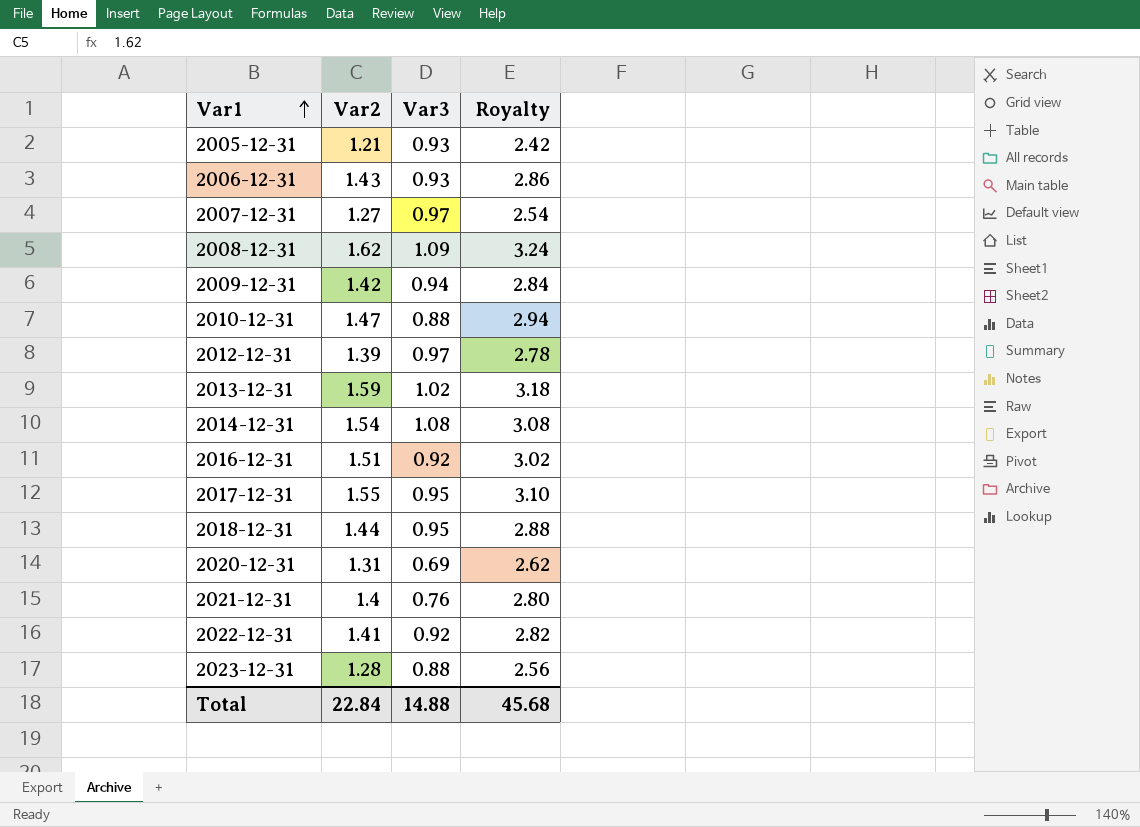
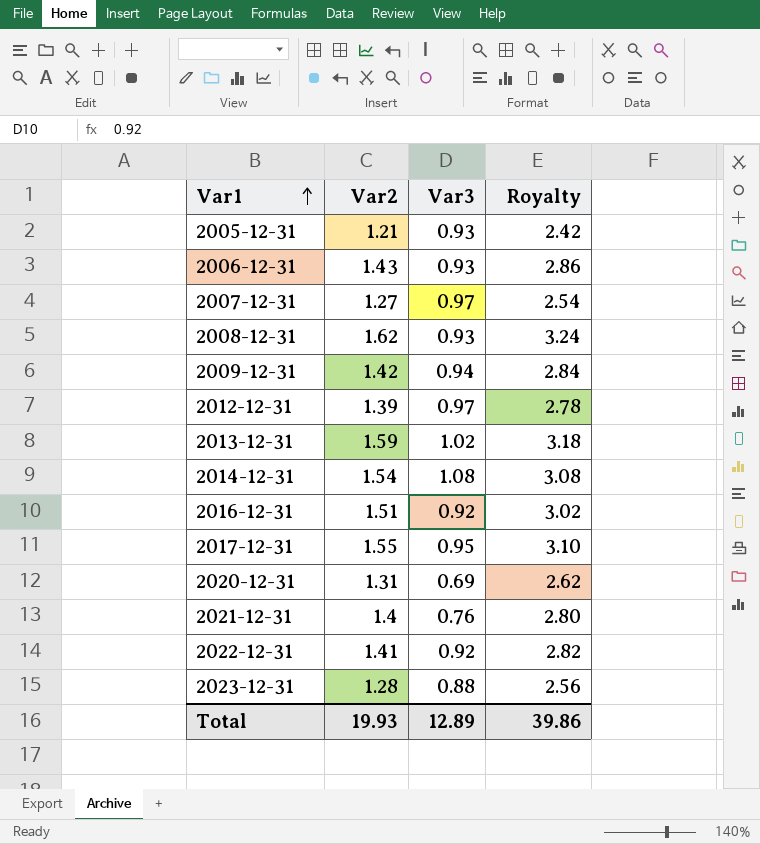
row 2010-12-31: 1.47 | 0.88 | 2.94 -> none
row 2018-12-31: 1.44 | 0.95 | 2.88 -> none
2008-12-31 | Var3: 1.09 -> 0.93
Total | Var2: 22.84 -> 19.93
Total | Var3: 14.88 -> 12.89
Total | Royalty: 45.68 -> 39.86

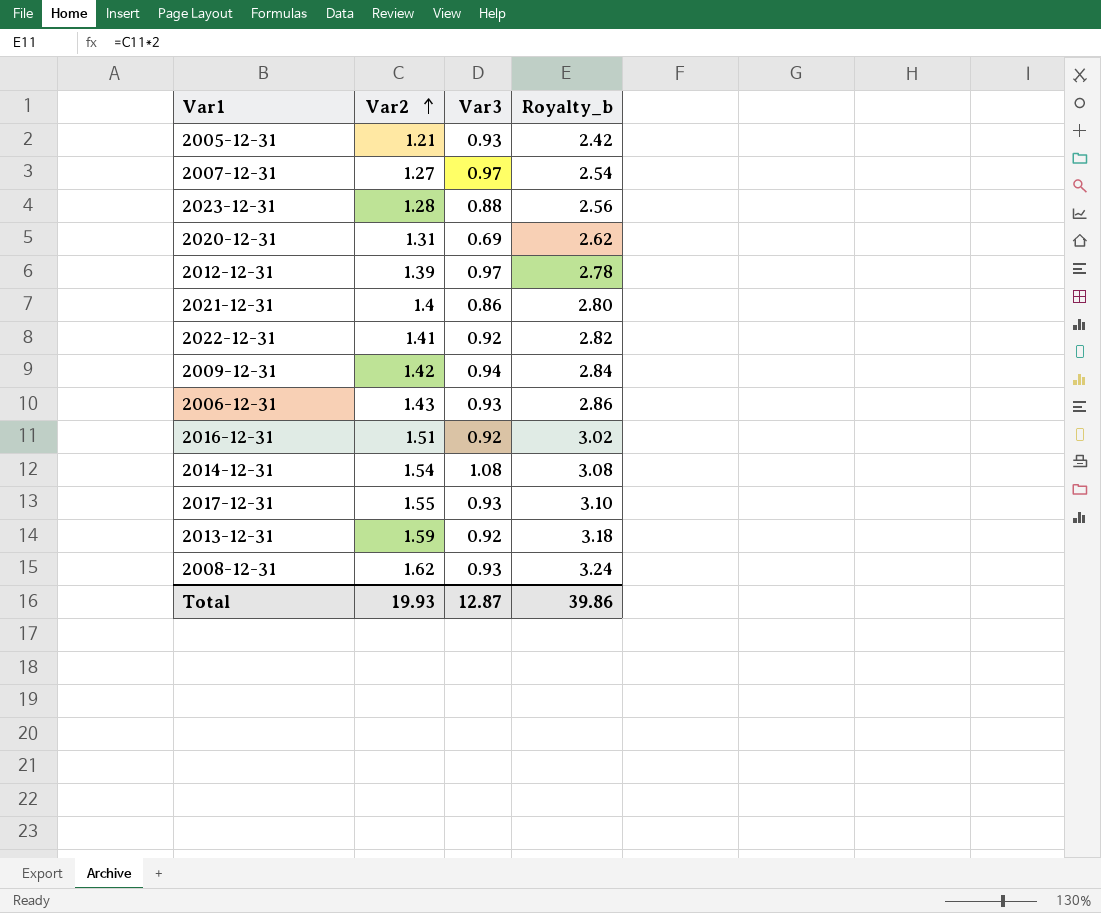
row order: Var1 ascending -> Var2 ascending
column name: Royalty -> Royalty_b
2021-12-31 | Var3: 0.76 -> 0.86
2017-12-31 | Var3: 0.95 -> 0.93
2013-12-31 | Var3: 1.02 -> 0.92
Total | Var3: 12.89 -> 12.87

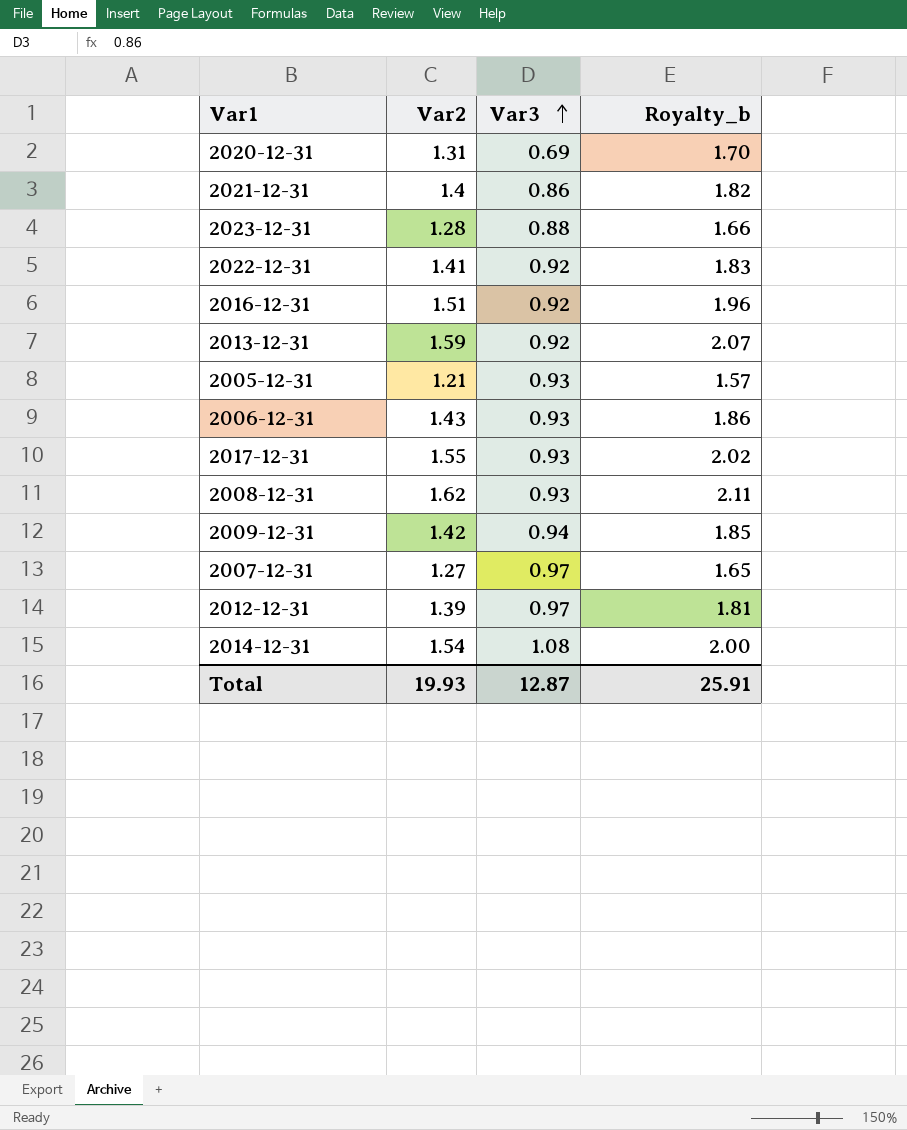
row order: Var2 ascending -> Var3 ascending
column Royalty_b | formula: [Var2] * 2 -> [Var2] * 1.3
Total | Royalty_b: 39.86 -> 25.91

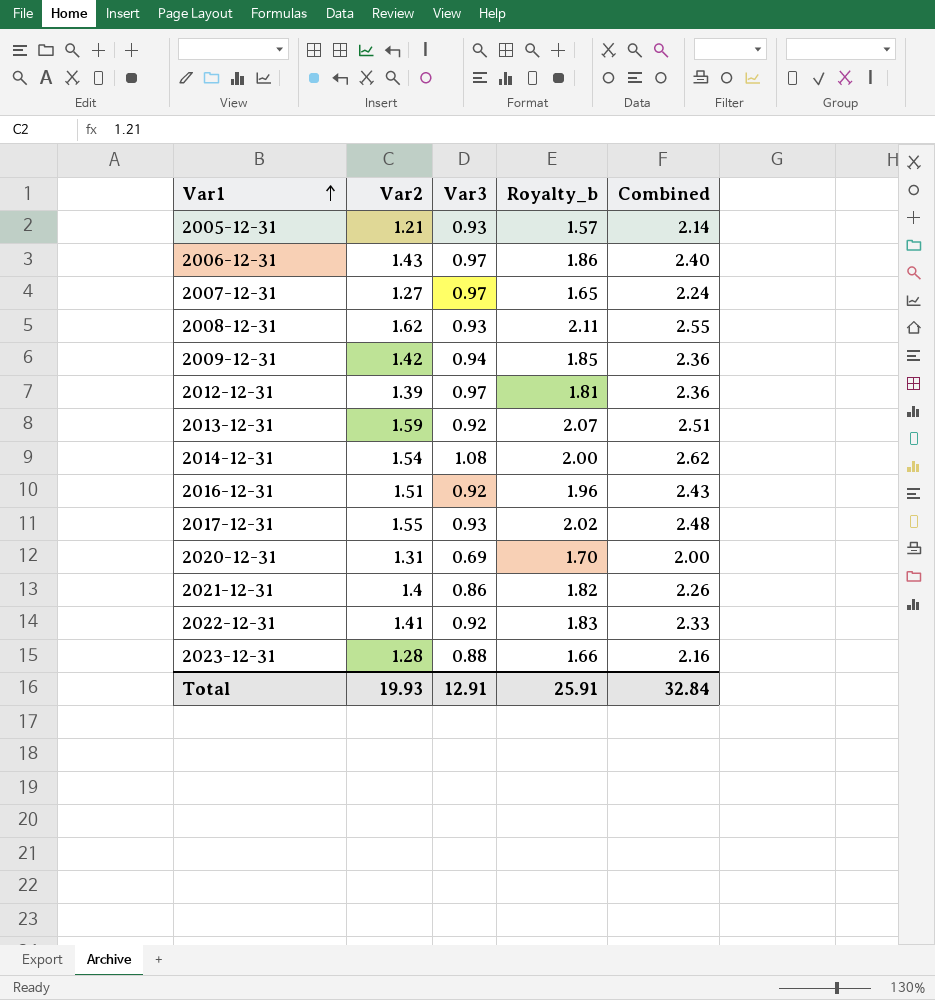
row order: Var3 ascending -> Var1 ascending
column Combined | formula: none -> [Var2] + [Var3]
2006-12-31 | Var3: 0.93 -> 0.97
Total | Var3: 12.87 -> 12.91

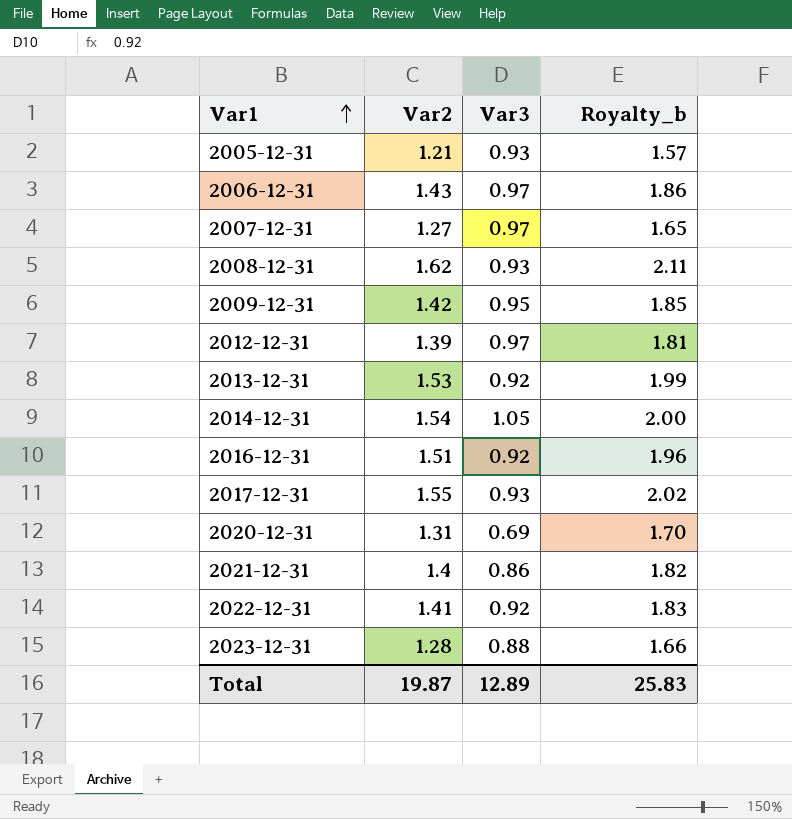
column Combined | formula: [Var2] + [Var3] -> none
2009-12-31 | Var3: 0.94 -> 0.95
2013-12-31 | Var2: 1.59 -> 1.53
2013-12-31 | Royalty_b: 2.07 -> 1.99
2014-12-31 | Var3: 1.08 -> 1.05
Total | Var2: 19.93 -> 19.87
Total | Var3: 12.91 -> 12.89
Total | Royalty_b: 25.91 -> 25.83

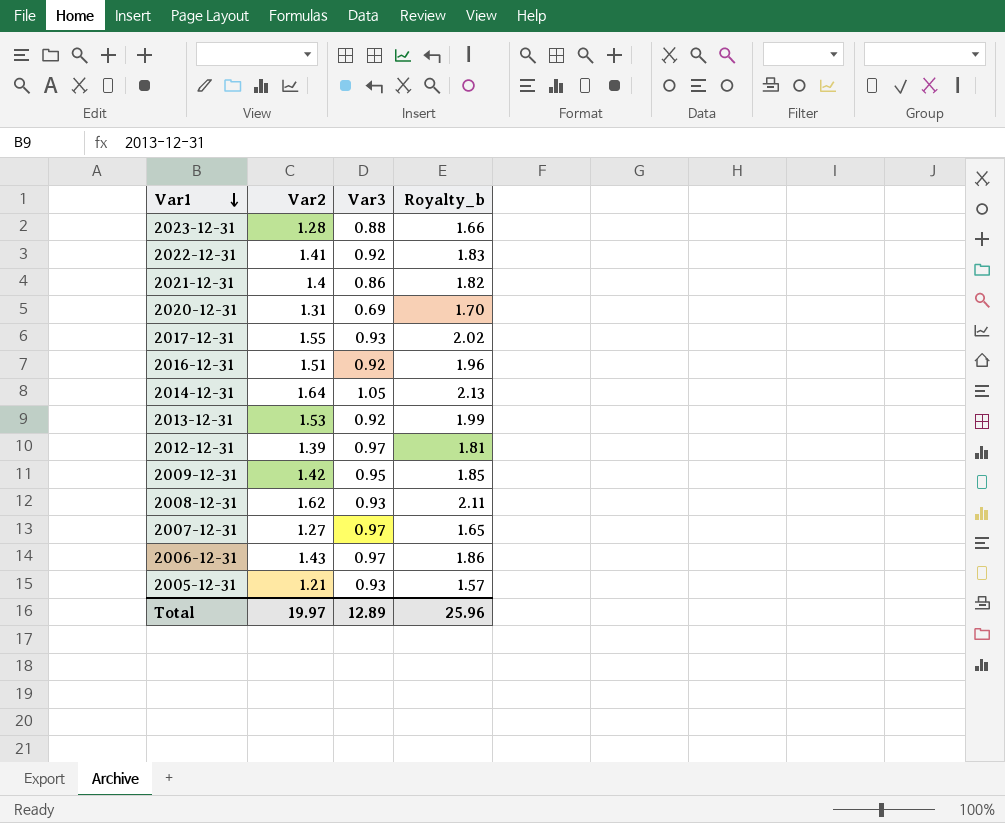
row order: Var1 ascending -> Var1 descending
2014-12-31 | Var2: 1.54 -> 1.64
2014-12-31 | Royalty_b: 2.00 -> 2.13
Total | Var2: 19.87 -> 19.97
Total | Royalty_b: 25.83 -> 25.96

